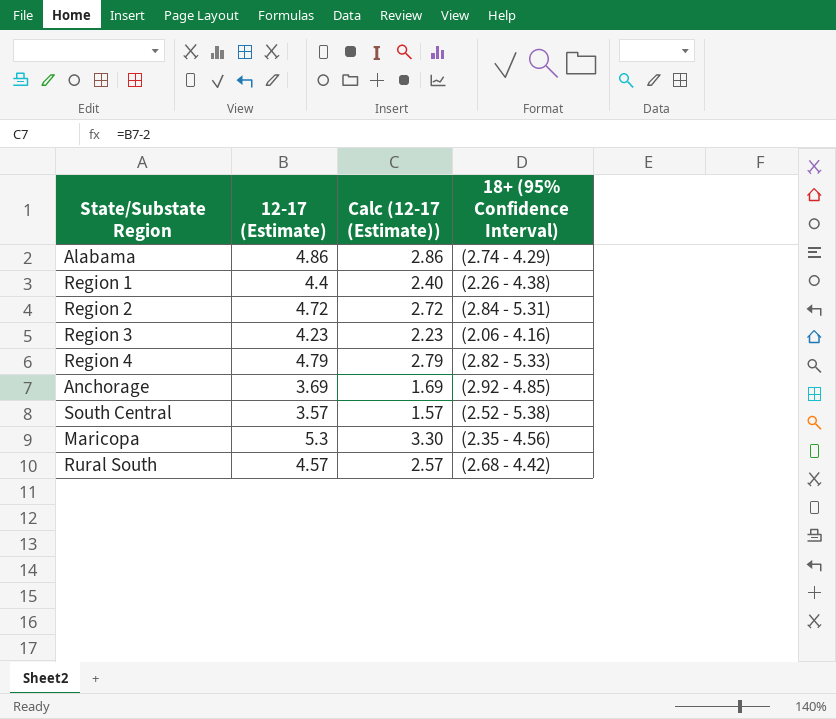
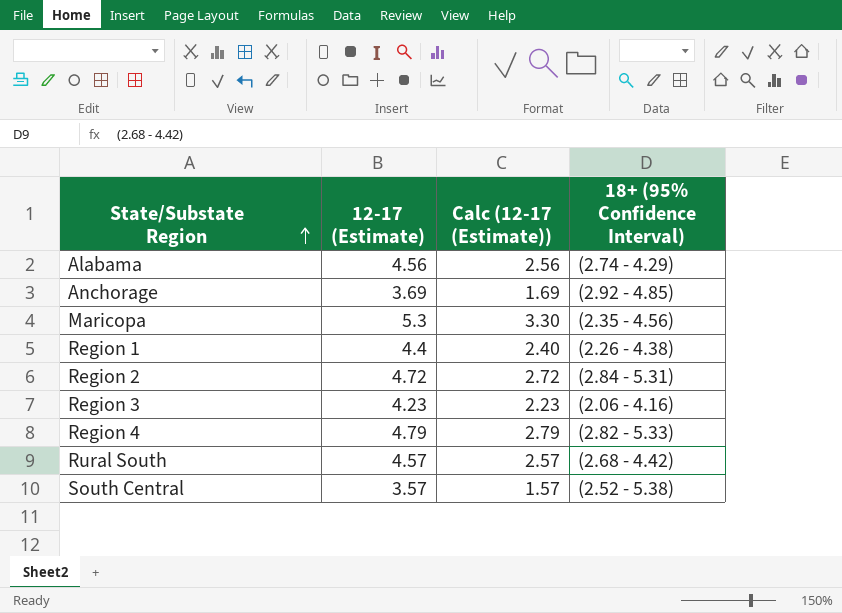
row order: none -> State/Substate Region ascending
Alabama | 12-17 (Estimate): 4.86 -> 4.56
Alabama | Calc (12-17 (Estimate)): 2.86 -> 2.56

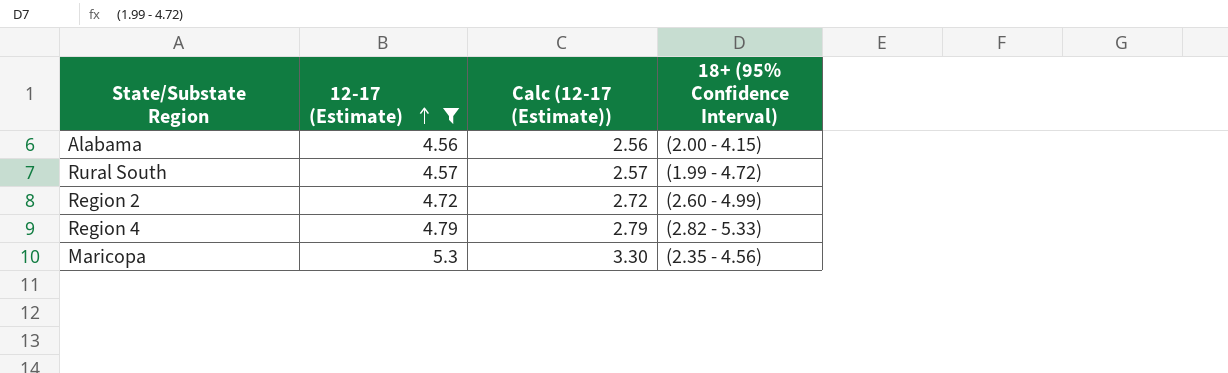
filter: none -> 12-17 (Estimate) >= 4.56
row order: State/Substate Region ascending -> 12-17 (Estimate) ascending
Alabama | 18+ (95% Confidence Interval): (2.74 - 4.29) -> (2.00 - 4.15)
Rural South | 18+ (95% Confidence Interval): (2.68 - 4.42) -> (1.99 - 4.72)
Region 2 | 18+ (95% Confidence Interval): (2.84 - 5.31) -> (2.60 - 4.99)

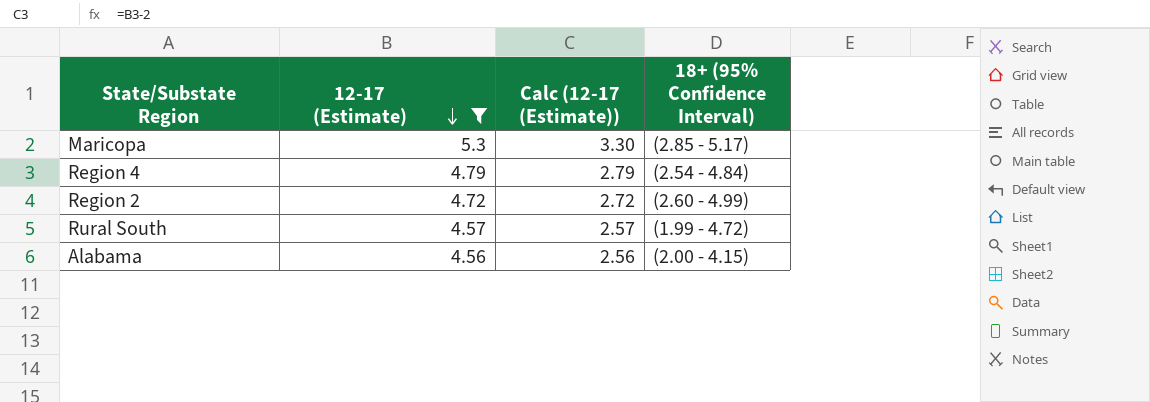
row order: 12-17 (Estimate) ascending -> 12-17 (Estimate) descending
Maricopa | 18+ (95% Confidence Interval): (2.35 - 4.56) -> (2.85 - 5.17)
Region 4 | 18+ (95% Confidence Interval): (2.82 - 5.33) -> (2.54 - 4.84)

